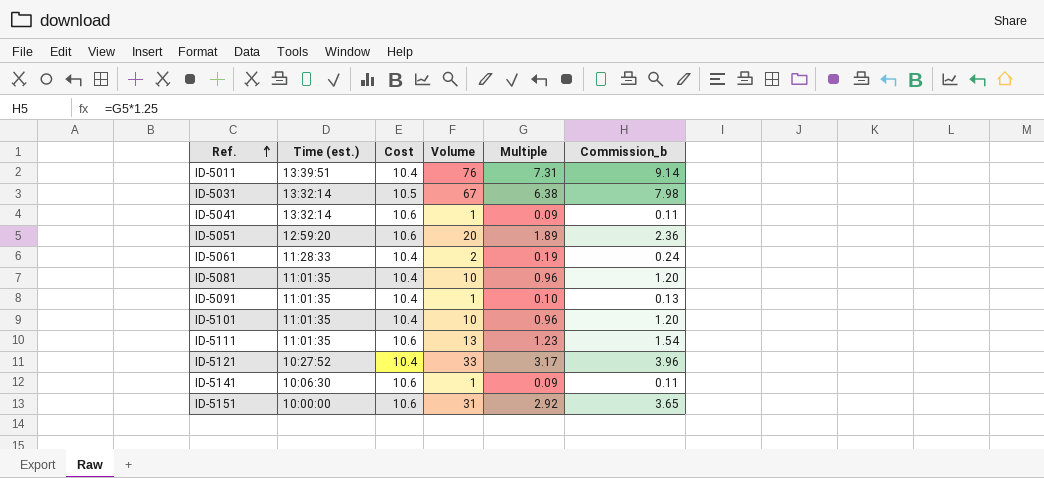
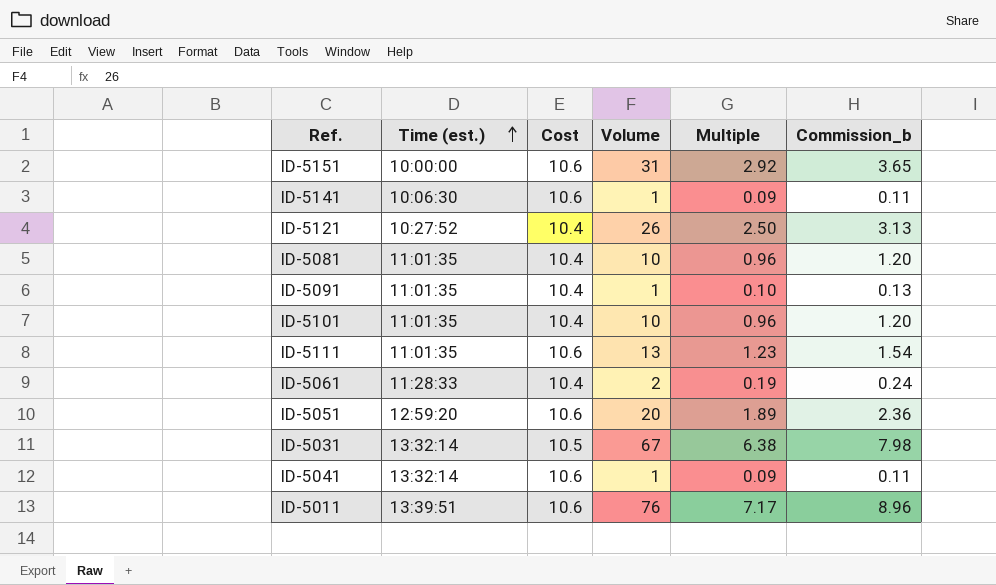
row order: Ref. ascending -> Time (est.) ascending
ID-5121 | Volume: 33 -> 26
ID-5121 | Multiple: 3.17 -> 2.50
ID-5121 | Commission_b: 3.96 -> 3.13
ID-5011 | Cost: 10.4 -> 10.6
ID-5011 | Multiple: 7.31 -> 7.17
ID-5011 | Commission_b: 9.14 -> 8.96

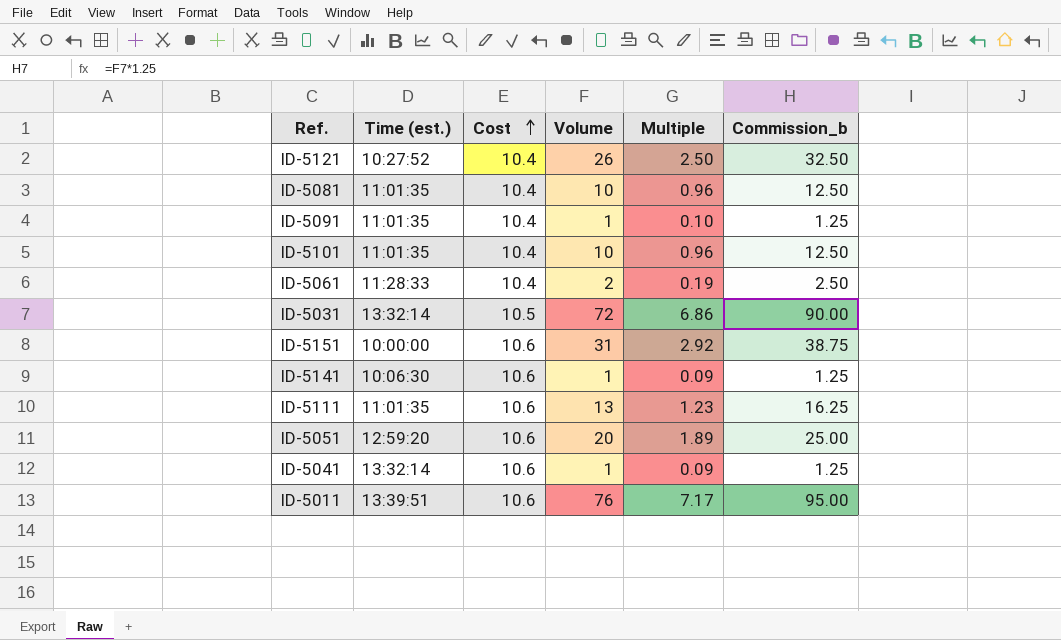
row order: Time (est.) ascending -> Cost ascending
column Commission_b | formula: [Multiple] * 1.25 -> [Volume] * 1.25
ID-5031 | Volume: 67 -> 72
ID-5031 | Multiple: 6.38 -> 6.86

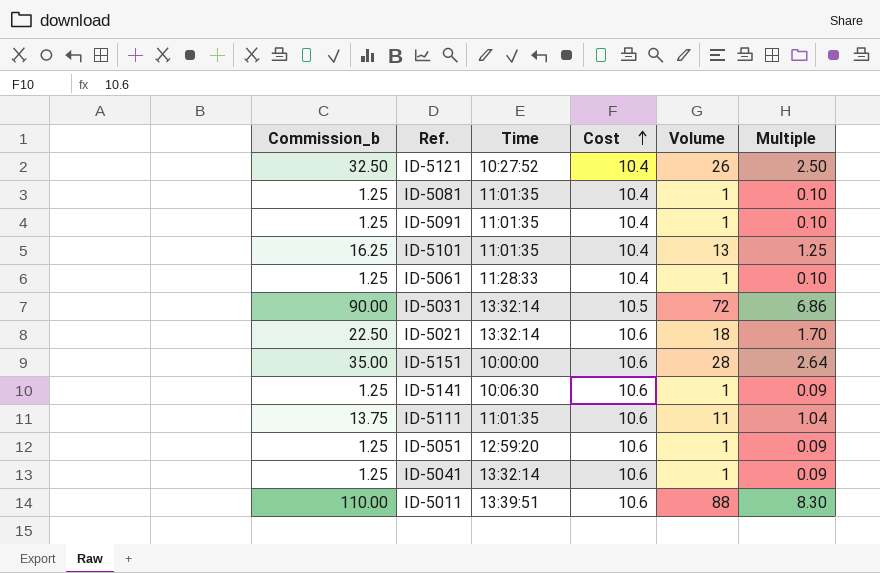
column Commission_b | position: 6 -> 1
column name: Time (est.) -> Time
ID-5081 | Commission_b: 12.50 -> 1.25
ID-5081 | Volume: 10 -> 1
ID-5081 | Multiple: 0.96 -> 0.10
ID-5101 | Commission_b: 12.50 -> 16.25
ID-5101 | Volume: 10 -> 13
ID-5101 | Multiple: 0.96 -> 1.25
ID-5061 | Commission_b: 2.50 -> 1.25
ID-5061 | Volume: 2 -> 1
ID-5061 | Multiple: 0.19 -> 0.10
row ID-5021: none -> 22.50 | 13:32:14 | 10.6 | 18 | 1.70
ID-5151 | Commission_b: 38.75 -> 35.00
ID-5151 | Volume: 31 -> 28
ID-5151 | Multiple: 2.92 -> 2.64
ID-5111 | Commission_b: 16.25 -> 13.75
ID-5111 | Volume: 13 -> 11
ID-5111 | Multiple: 1.23 -> 1.04
ID-5051 | Commission_b: 25.00 -> 1.25
ID-5051 | Volume: 20 -> 1
ID-5051 | Multiple: 1.89 -> 0.09
ID-5011 | Commission_b: 95.00 -> 110.00
ID-5011 | Volume: 76 -> 88
ID-5011 | Multiple: 7.17 -> 8.30

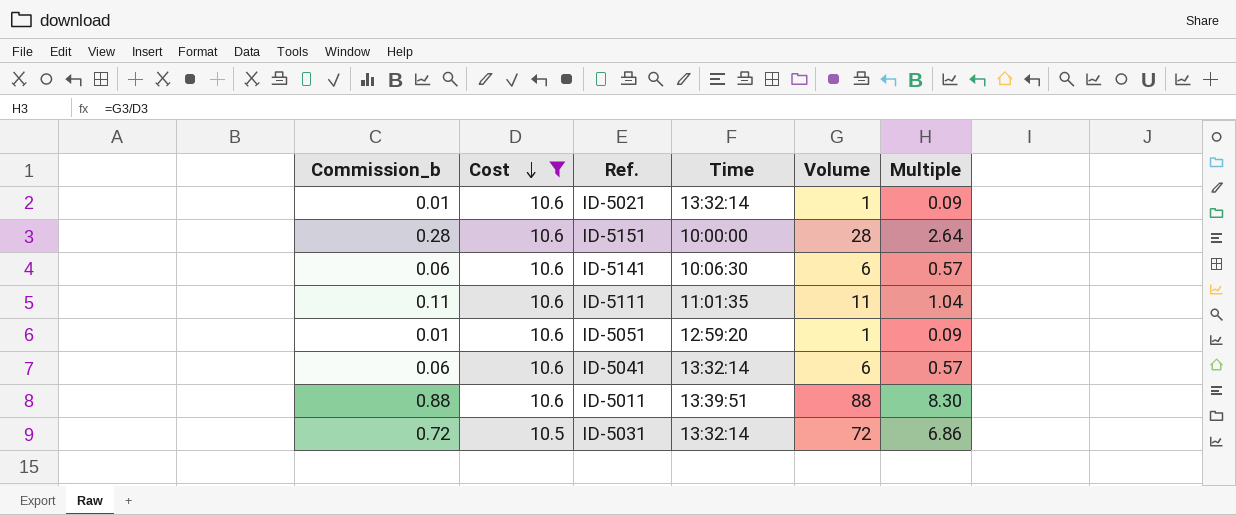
filter: none -> Cost != 10.4
row order: Cost ascending -> Cost descending
column Commission_b | formula: [Volume] * 1.25 -> [Volume] * 0.01
column Cost | position: 4 -> 2
ID-5021 | Volume: 18 -> 1
ID-5021 | Multiple: 1.70 -> 0.09
ID-5141 | Volume: 1 -> 6
ID-5141 | Multiple: 0.09 -> 0.57
ID-5041 | Volume: 1 -> 6
ID-5041 | Multiple: 0.09 -> 0.57

